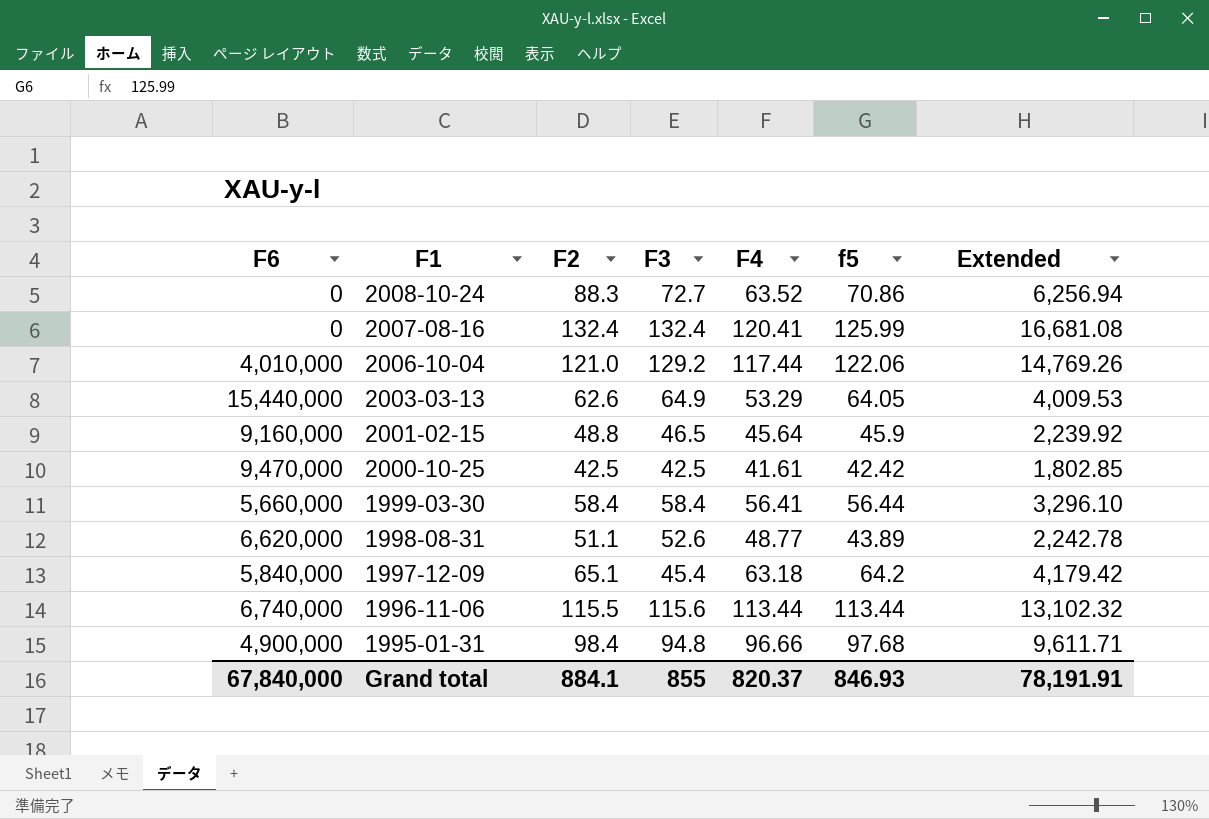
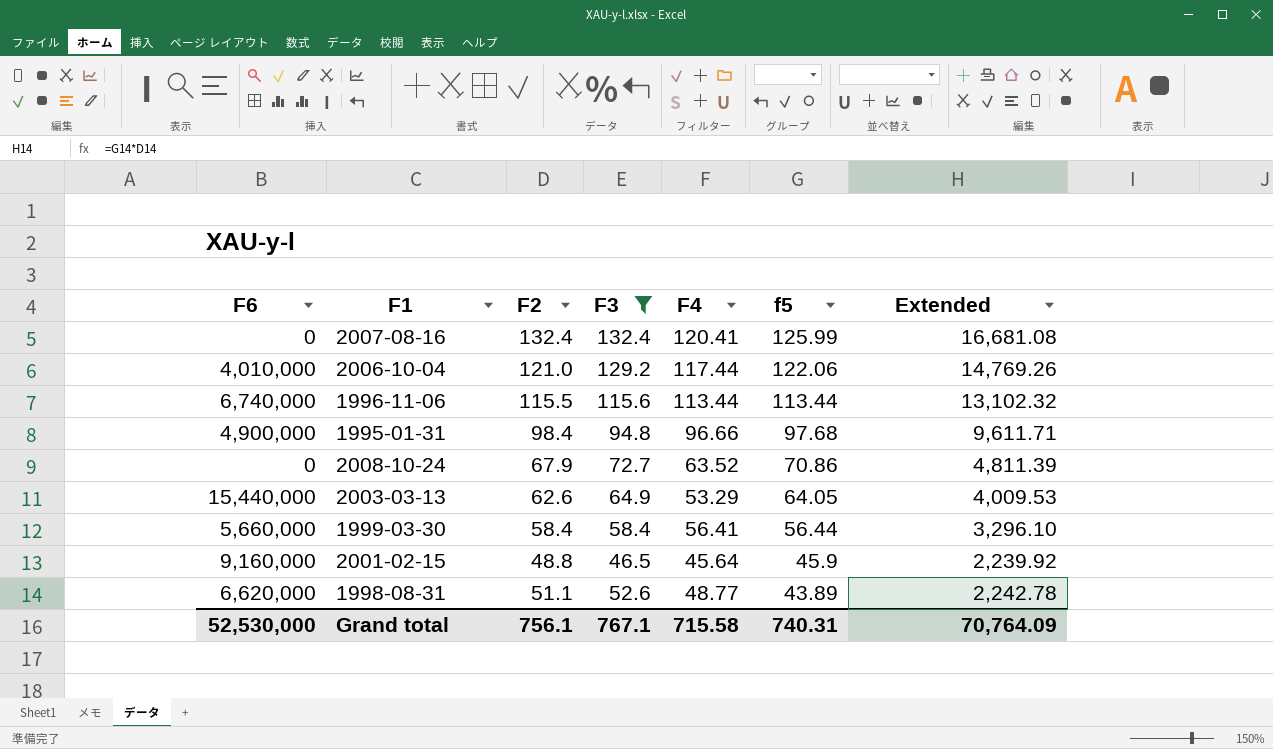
filter: none -> F3 >= 46.5
row order: F1 descending -> f5 descending
2008-10-24 | F2: 88.3 -> 67.9
2008-10-24 | Extended: 6,256.94 -> 4,811.39
Grand total | F6: 67,840,000 -> 52,530,000
Grand total | F2: 884.1 -> 756.1
Grand total | F3: 855 -> 767.1
Grand total | F4: 820.37 -> 715.58
Grand total | f5: 846.93 -> 740.31
Grand total | Extended: 78,191.91 -> 70,764.09

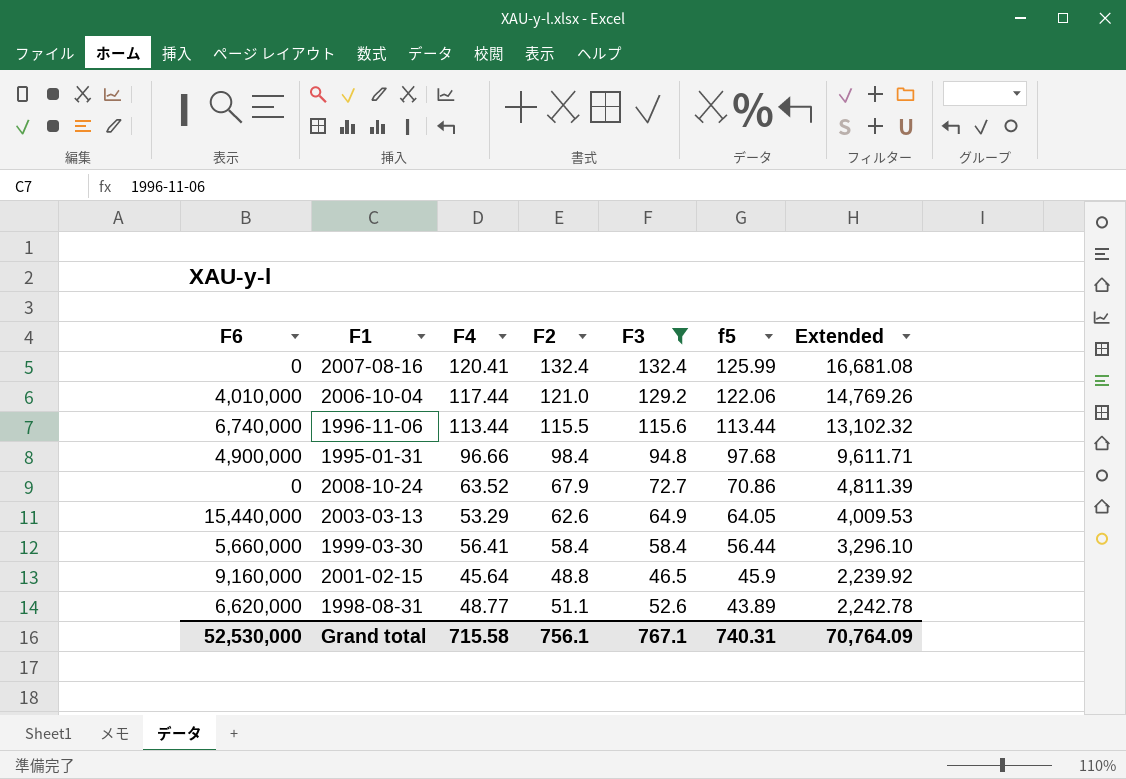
column F4 | position: 5 -> 3

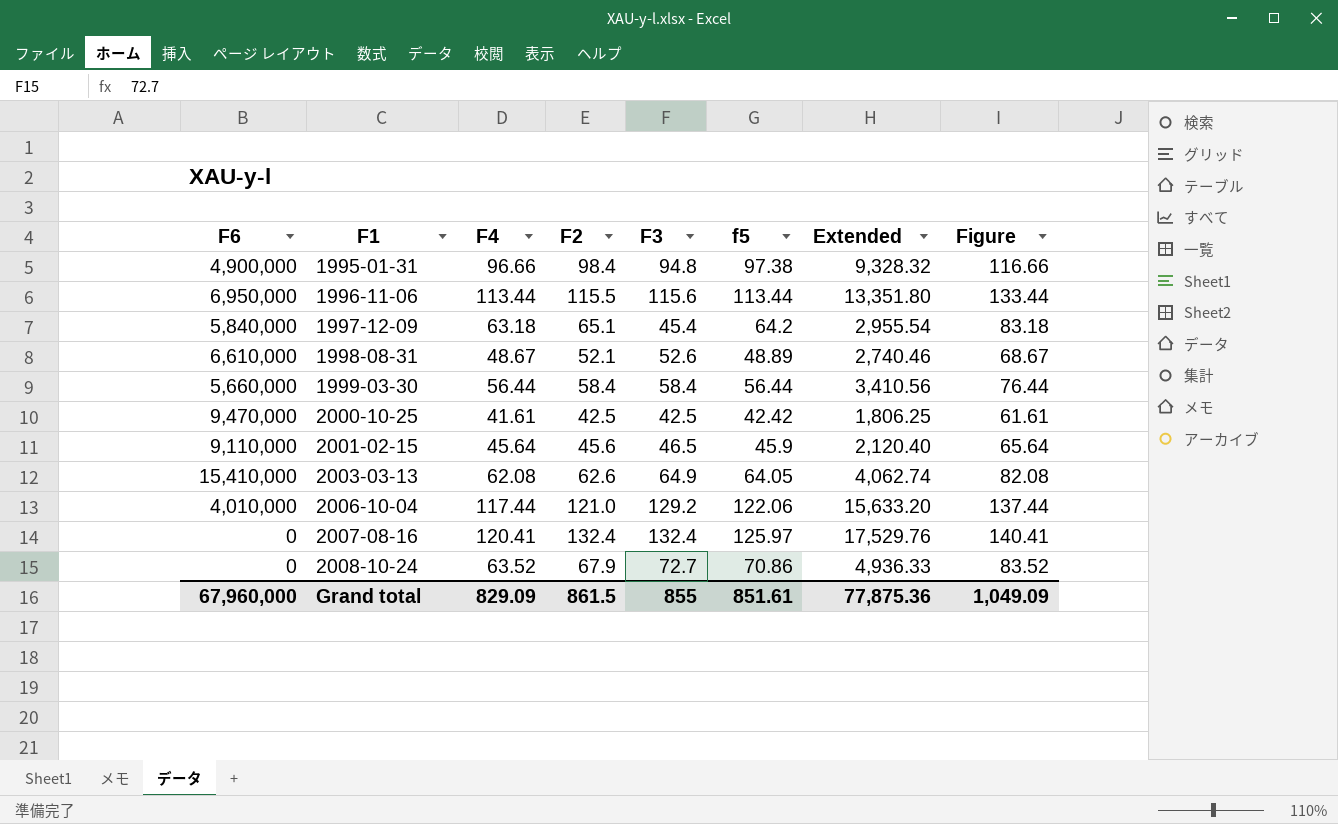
filter: F3 >= 46.5 -> none
row order: f5 descending -> F1 ascending
column Extended | formula: [F2] * [f5] -> [F2] * [F3]
column Figure | formula: none -> [F4] + 20
1995-01-31 | f5: 97.68 -> 97.38
1996-11-06 | F6: 6,740,000 -> 6,950,000
1998-08-31 | F6: 6,620,000 -> 6,610,000
1998-08-31 | F4: 48.77 -> 48.67
1998-08-31 | F2: 51.1 -> 52.1
1998-08-31 | f5: 43.89 -> 48.89
1999-03-30 | F4: 56.41 -> 56.44
2001-02-15 | F6: 9,160,000 -> 9,110,000
2001-02-15 | F2: 48.8 -> 45.6
2003-03-13 | F6: 15,440,000 -> 15,410,000
2003-03-13 | F4: 53.29 -> 62.08
2007-08-16 | f5: 125.99 -> 125.97
Grand total | F6: 52,530,000 -> 67,960,000
Grand total | F4: 715.58 -> 829.09
Grand total | F2: 756.1 -> 861.5
Grand total | F3: 767.1 -> 855
Grand total | f5: 740.31 -> 851.61
Grand total | Extended: 70,764.09 -> 77,875.36

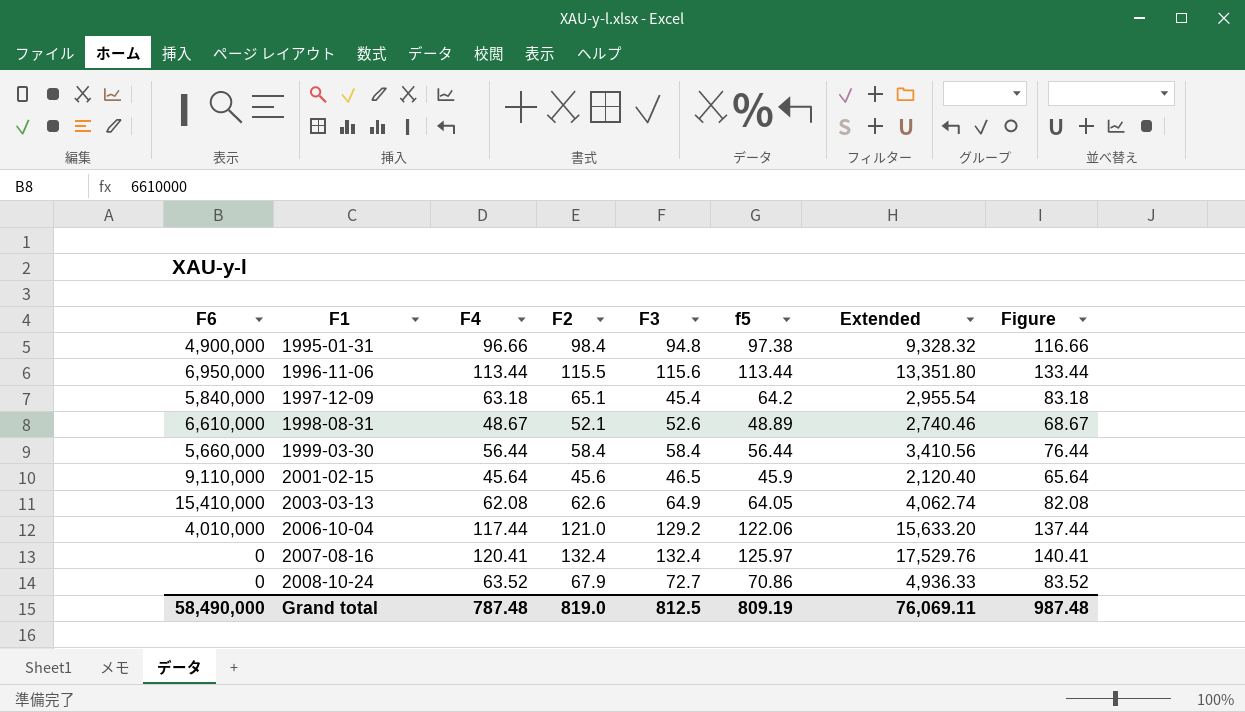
row 2000-10-25: 9,470,000 | 41.61 | 42.5 | 42.5 | 42.42 | 1,806.25 | 61.61 -> none
Grand total | F6: 67,960,000 -> 58,490,000
Grand total | F4: 829.09 -> 787.48
Grand total | F2: 861.5 -> 819.0
Grand total | F3: 855 -> 812.5
Grand total | f5: 851.61 -> 809.19
Grand total | Extended: 77,875.36 -> 76,069.11
Grand total | Figure: 1,049.09 -> 987.48

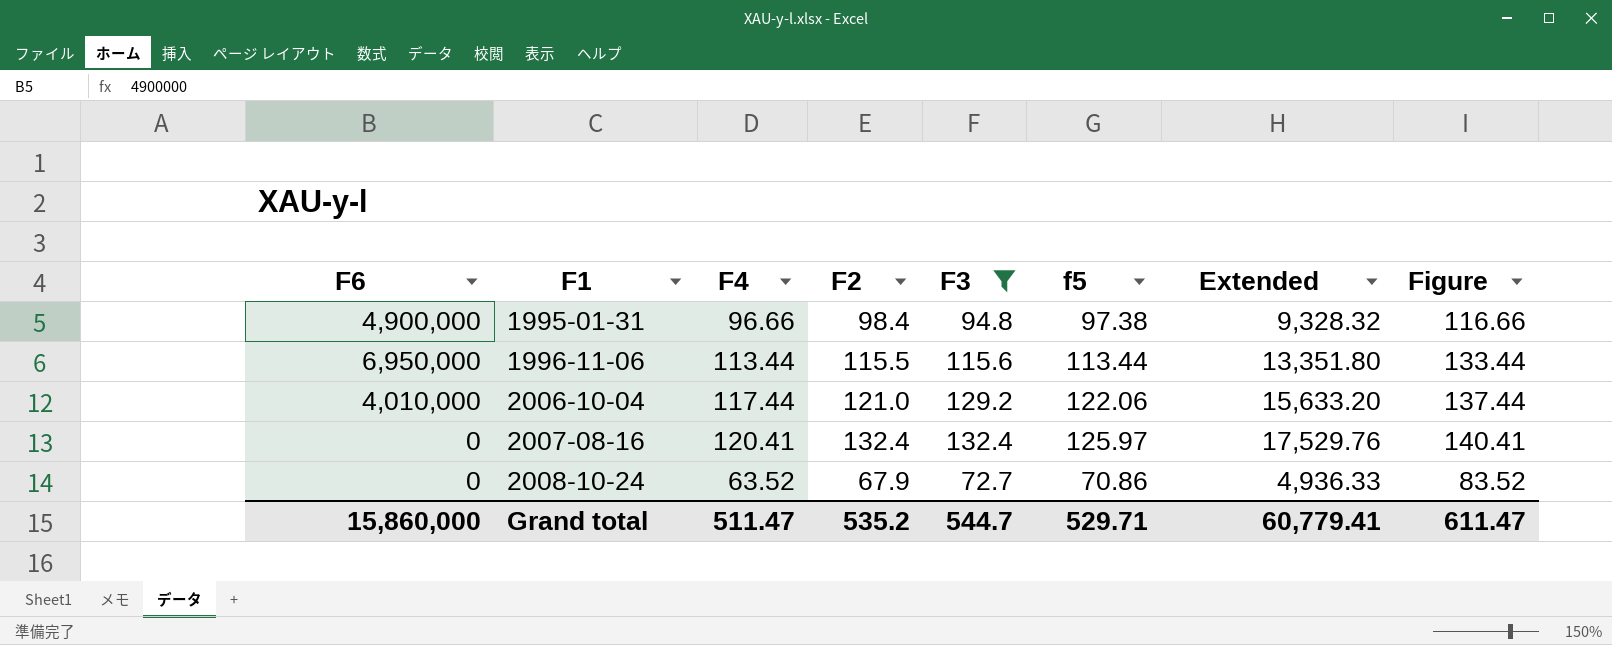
filter: none -> F3 >= 72.7
Grand total | F6: 58,490,000 -> 15,860,000
Grand total | F4: 787.48 -> 511.47
Grand total | F2: 819.0 -> 535.2
Grand total | F3: 812.5 -> 544.7
Grand total | f5: 809.19 -> 529.71
Grand total | Extended: 76,069.11 -> 60,779.41
Grand total | Figure: 987.48 -> 611.47

